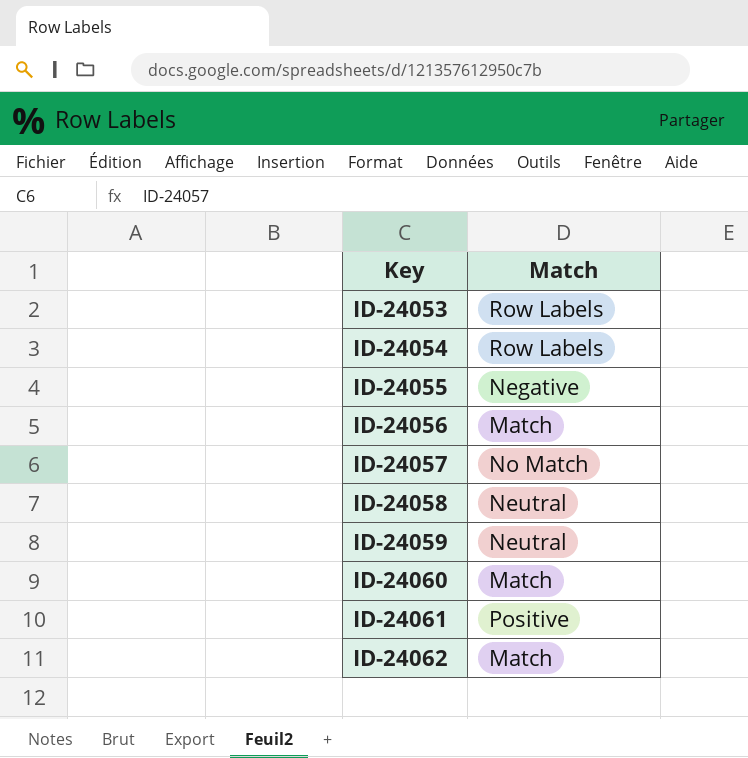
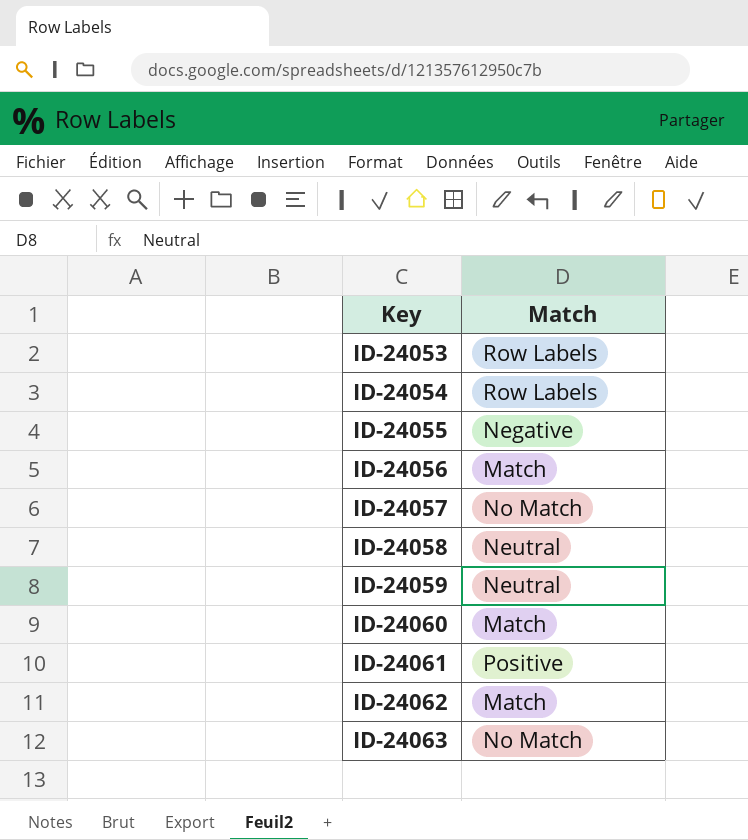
row ID-24063: none -> No Match

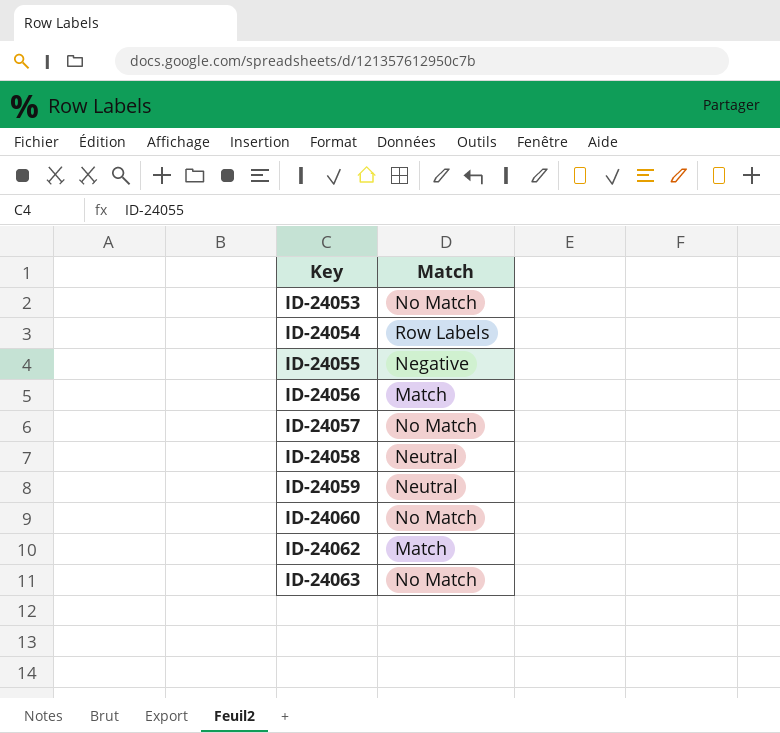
row ID-24061: Positive -> none
ID-24053 | Match: Row Labels -> No Match
ID-24060 | Match: Match -> No Match

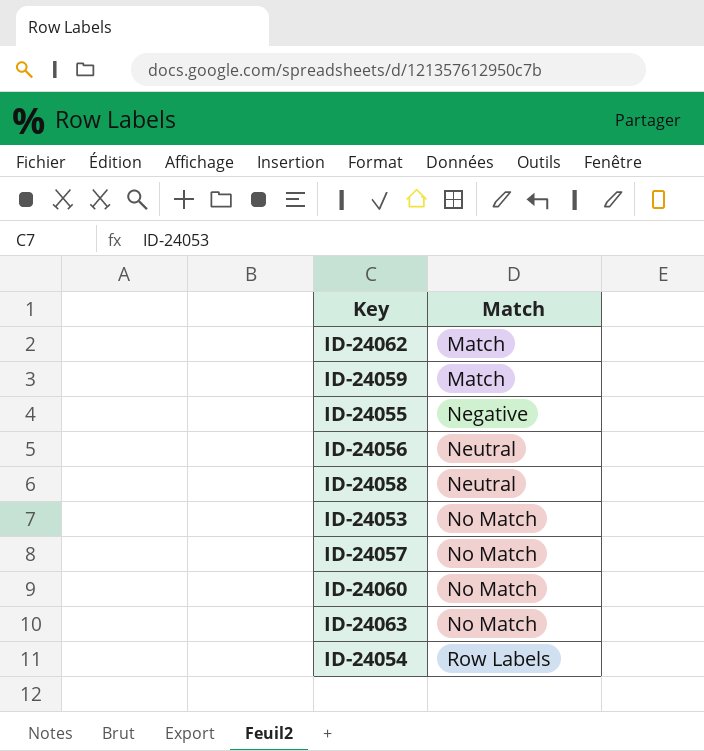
row order: Key ascending -> Match ascending
ID-24059 | Match: Neutral -> Match
ID-24056 | Match: Match -> Neutral

